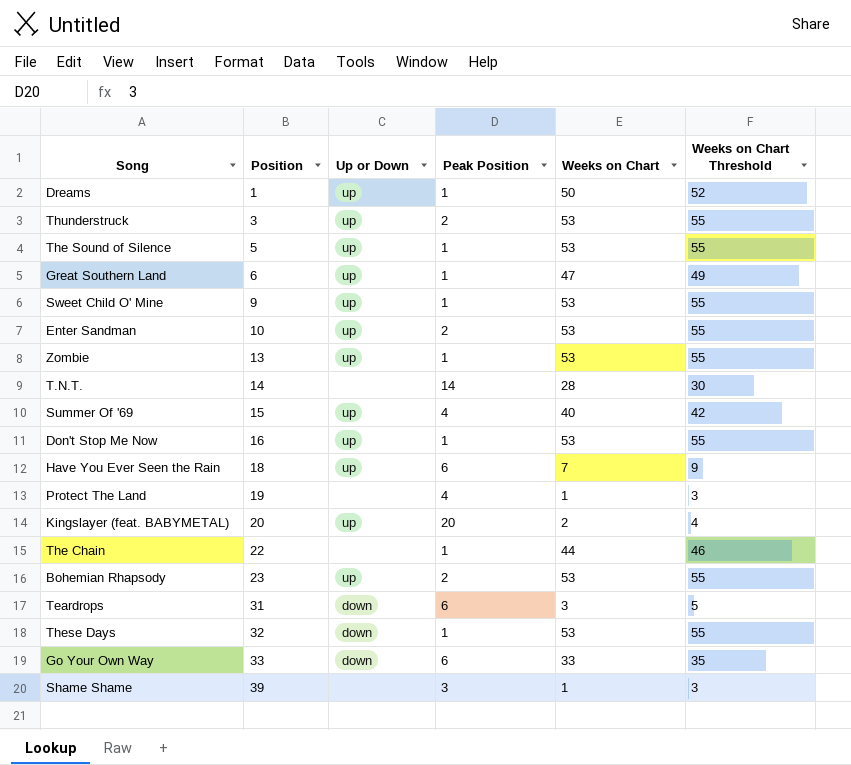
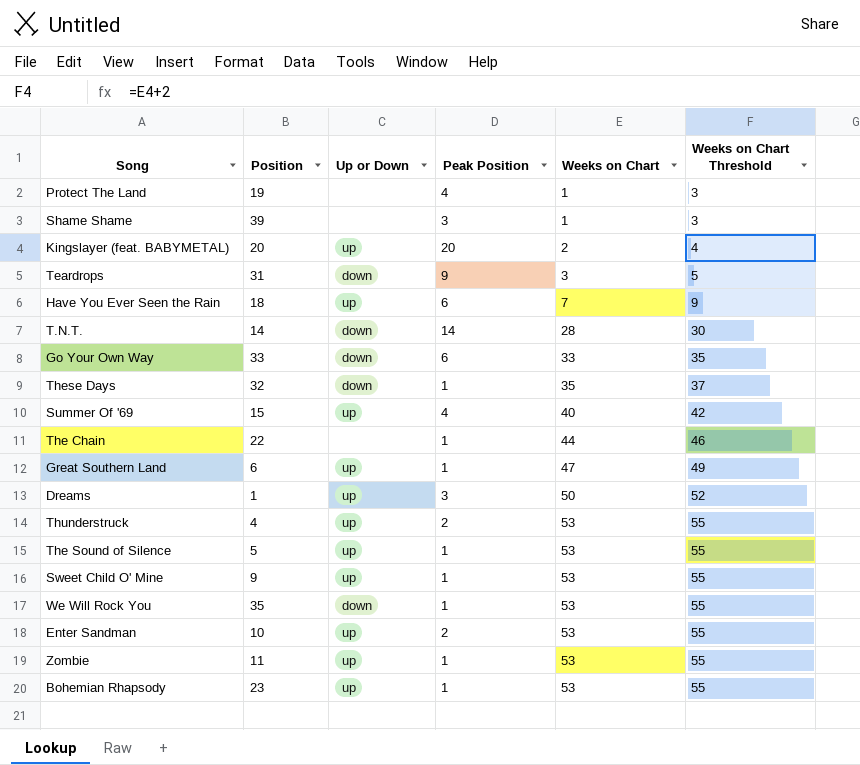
row order: Position ascending -> Weeks on Chart ascending
row Don't Stop Me Now: 16 | up | 1 | 53 | 55 -> none
Teardrops | Peak Position: 6 -> 9
T.N.T. | Up or Down: none -> down
These Days | Weeks on Chart: 53 -> 35
These Days | Weeks on Chart Threshold: 55 -> 37
Dreams | Peak Position: 1 -> 3
Thunderstruck | Position: 3 -> 4
row We Will Rock You: none -> 35 | down | 1 | 53 | 55
Zombie | Position: 13 -> 11
Bohemian Rhapsody | Peak Position: 2 -> 1

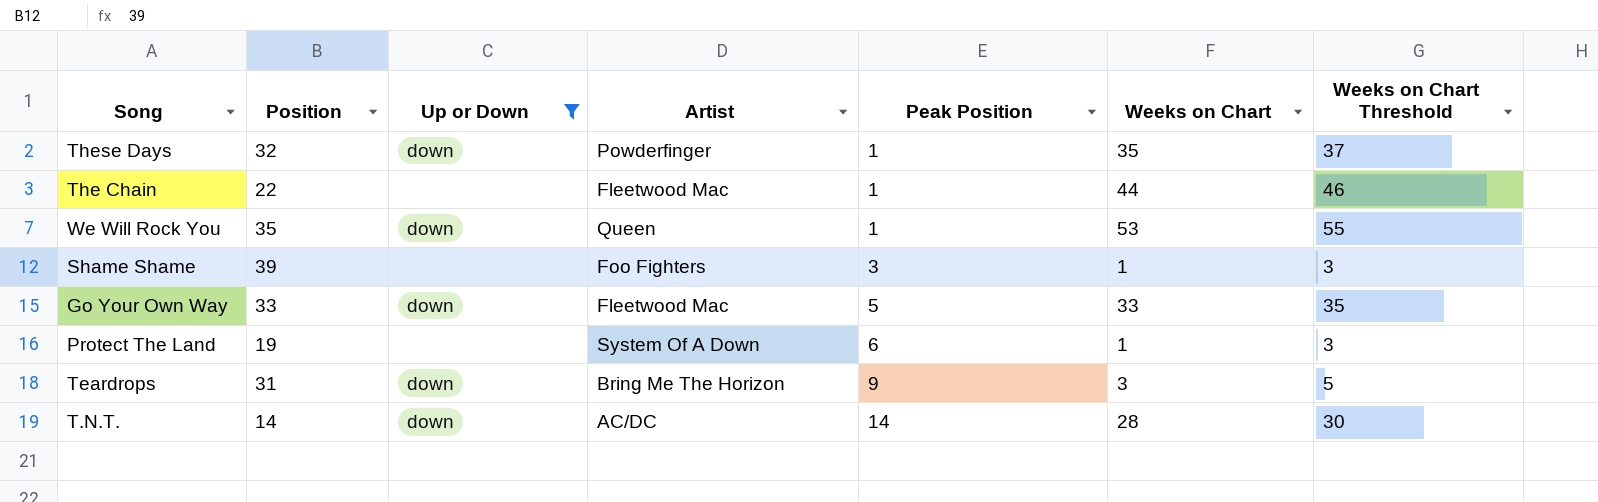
filter: none -> Up or Down != up
row order: Weeks on Chart ascending -> Peak Position ascending
column Artist | position: none -> 4
Go Your Own Way | Peak Position: 6 -> 5
Protect The Land | Peak Position: 4 -> 6

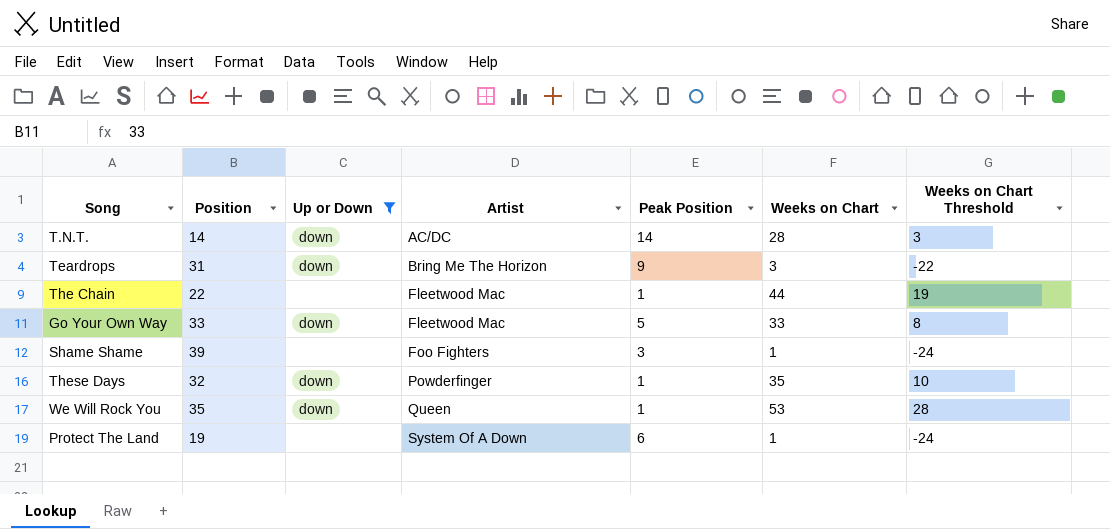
row order: Peak Position ascending -> Artist ascending
column Weeks on Chart Threshold | formula: [Weeks on Chart] + 2 -> [Weeks on Chart] - 25

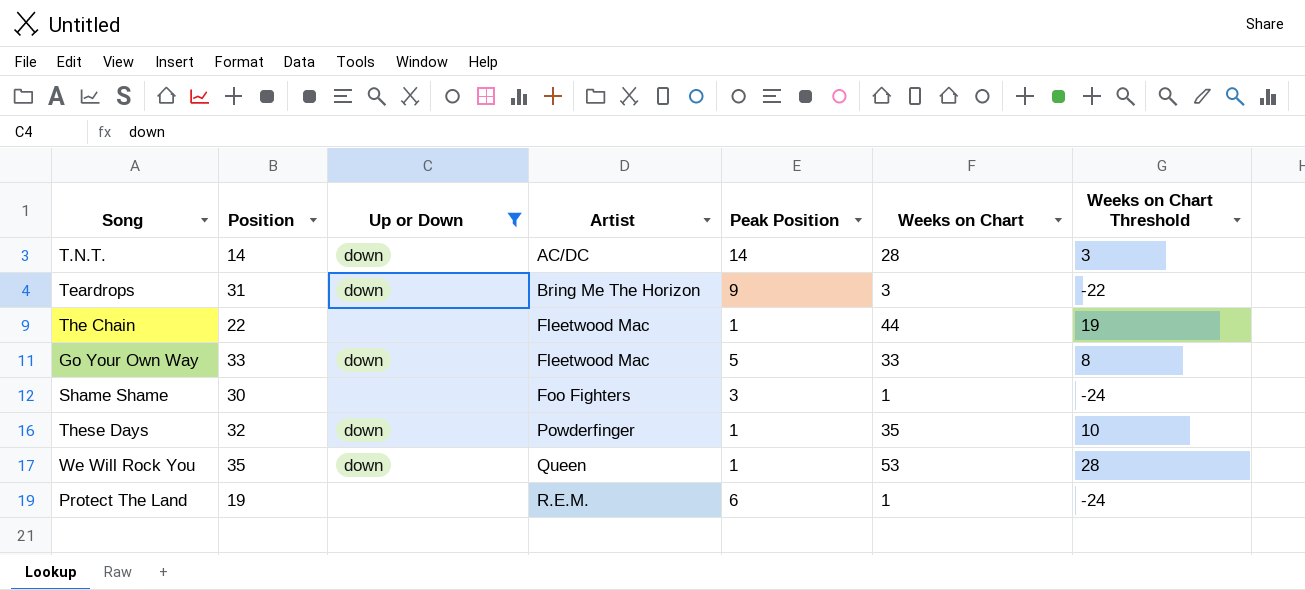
Shame Shame | Position: 39 -> 30
Protect The Land | Artist: System Of A Down -> R.E.M.

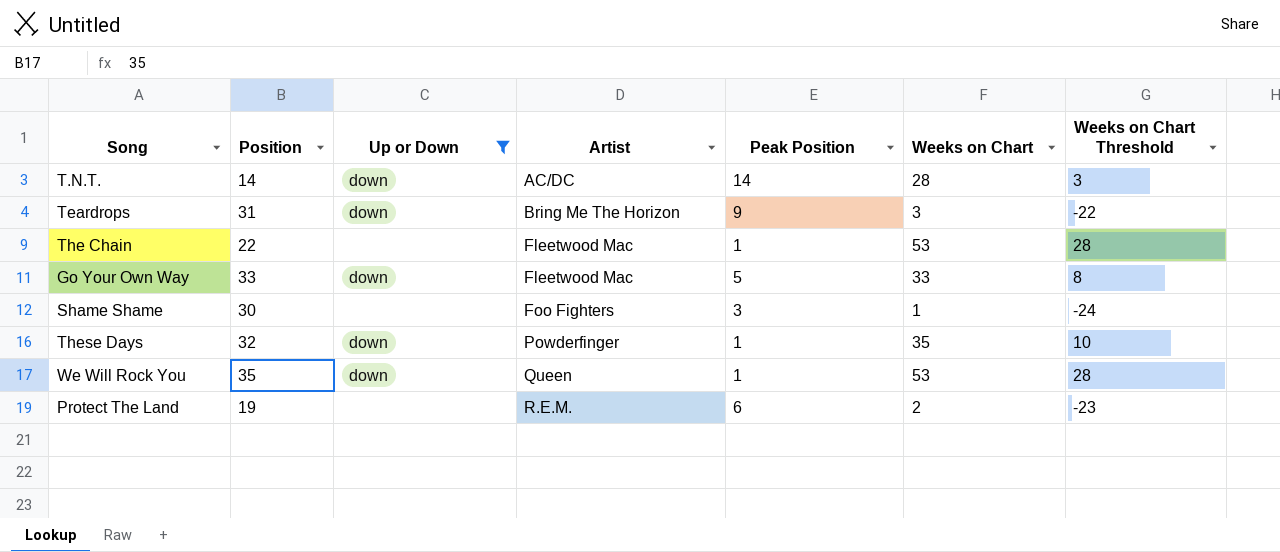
The Chain | Weeks on Chart: 44 -> 53
The Chain | Weeks on Chart Threshold: 19 -> 28
Protect The Land | Weeks on Chart: 1 -> 2
Protect The Land | Weeks on Chart Threshold: -24 -> -23

